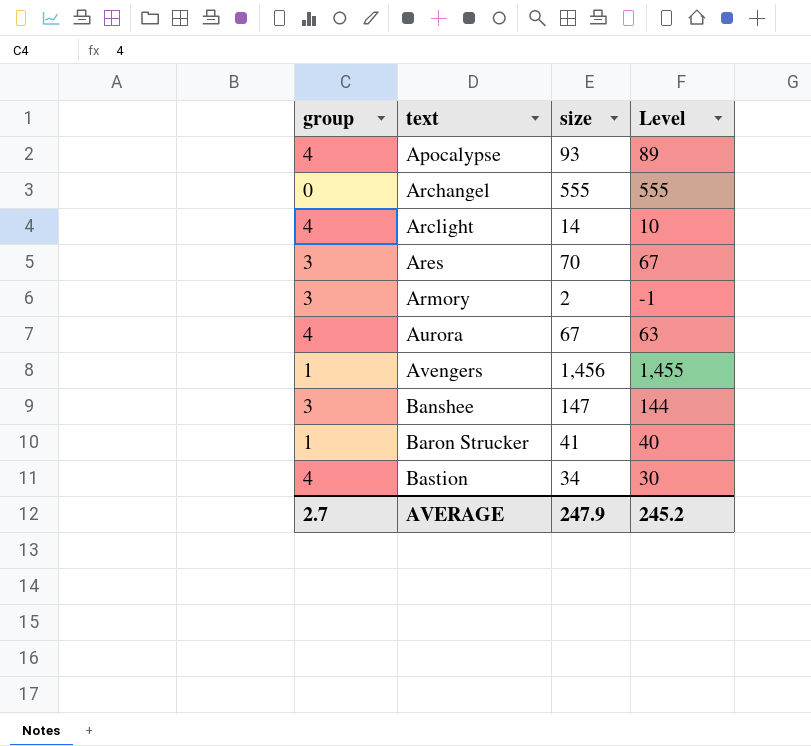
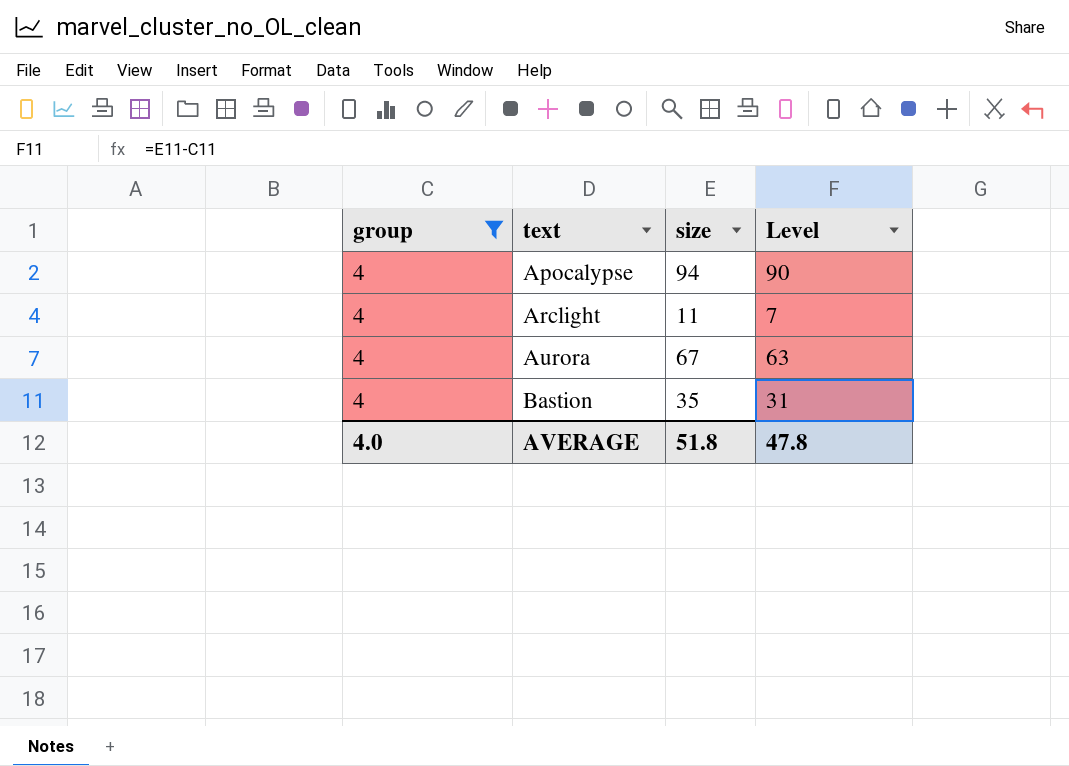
filter: none -> group = 4
Apocalypse | size: 93 -> 94
Apocalypse | Level: 89 -> 90
Arclight | size: 14 -> 11
Arclight | Level: 10 -> 7
Bastion | size: 34 -> 35
Bastion | Level: 30 -> 31
AVERAGE | group: 2.7 -> 4.0
AVERAGE | size: 247.9 -> 51.8
AVERAGE | Level: 245.2 -> 47.8

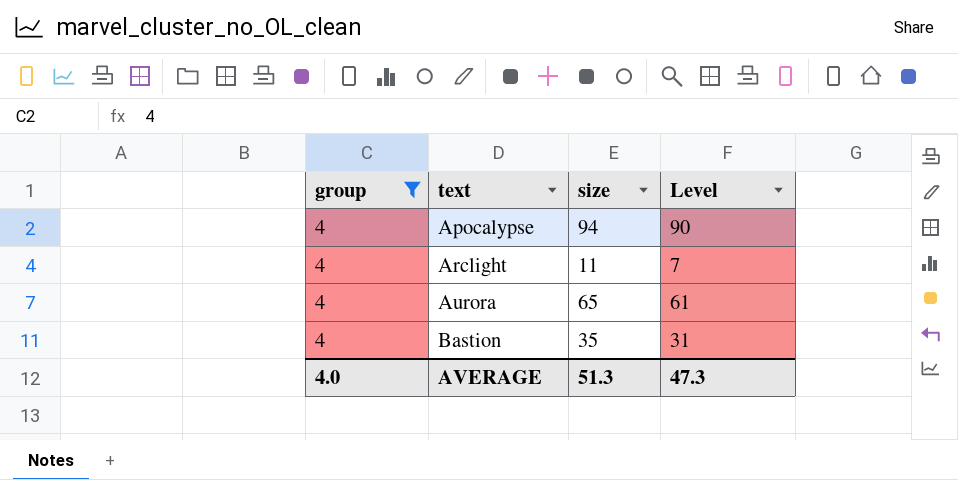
Aurora | size: 67 -> 65
Aurora | Level: 63 -> 61
AVERAGE | size: 51.8 -> 51.3
AVERAGE | Level: 47.8 -> 47.3

